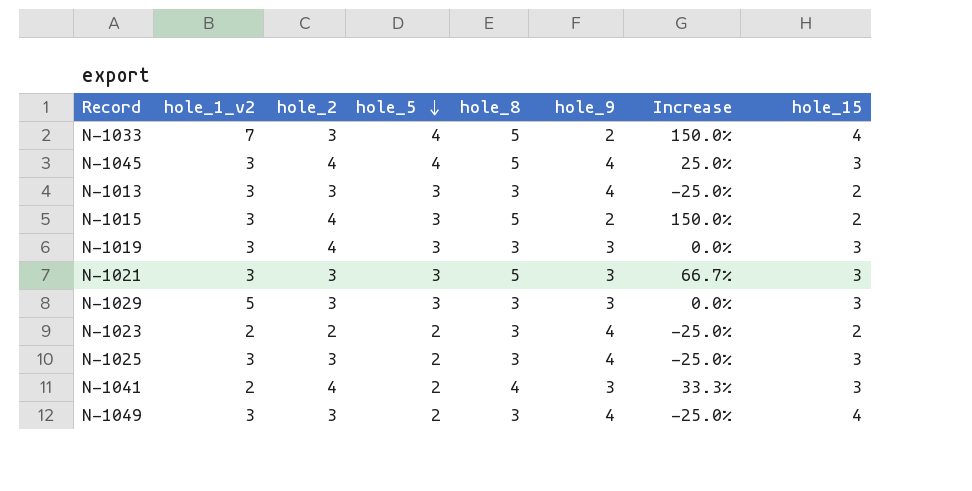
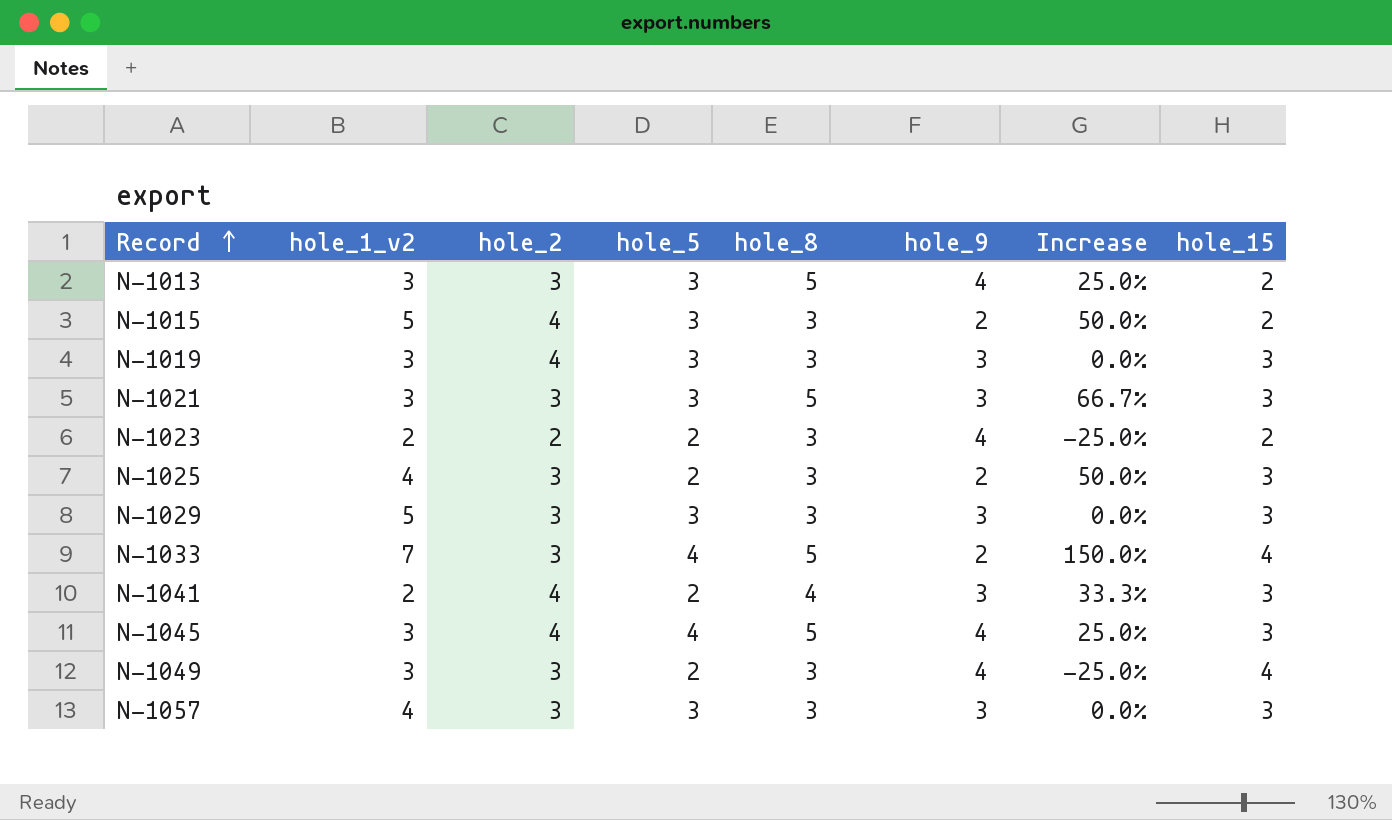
row order: hole_5 descending -> Record ascending
N-1013 | hole_8: 3 -> 5
N-1013 | Increase: -25.0% -> 25.0%
N-1015 | hole_1_v2: 3 -> 5
N-1015 | hole_8: 5 -> 3
N-1015 | Increase: 150.0% -> 50.0%
N-1025 | hole_1_v2: 3 -> 4
N-1025 | hole_9: 4 -> 2
N-1025 | Increase: -25.0% -> 50.0%
row N-1057: none -> 4 | 3 | 3 | 3 | 3 | 0.0% | 3

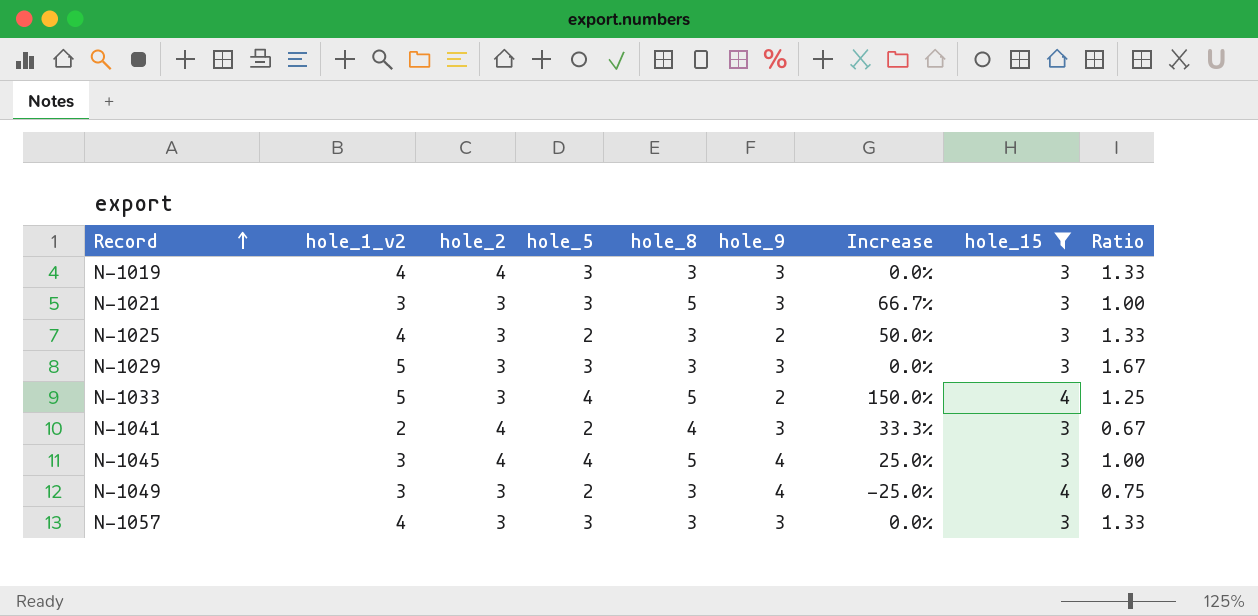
filter: none -> hole_15 != 2
column Ratio | formula: none -> [hole_1_v2] / [hole_15]
N-1019 | hole_1_v2: 3 -> 4
N-1033 | hole_1_v2: 7 -> 5

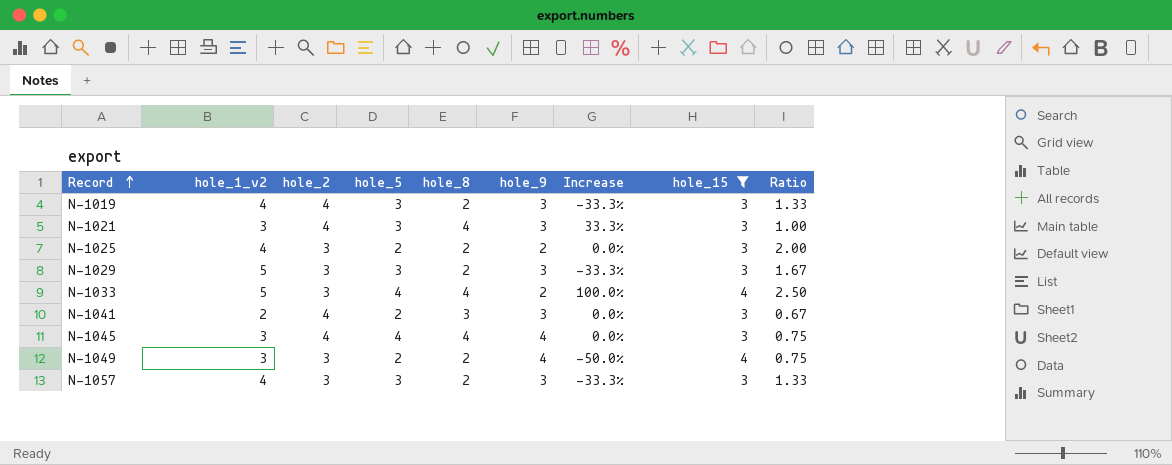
column Ratio | formula: [hole_1_v2] / [hole_15] -> [hole_1_v2] / [hole_9]
N-1019 | hole_8: 3 -> 2
N-1019 | Increase: 0.0% -> -33.3%
N-1021 | hole_2: 3 -> 4
N-1021 | hole_8: 5 -> 4
N-1021 | Increase: 66.7% -> 33.3%
N-1025 | hole_8: 3 -> 2
N-1025 | Increase: 50.0% -> 0.0%
N-1029 | hole_8: 3 -> 2
N-1029 | Increase: 0.0% -> -33.3%
N-1033 | hole_8: 5 -> 4
N-1033 | Increase: 150.0% -> 100.0%
N-1041 | hole_8: 4 -> 3
N-1041 | Increase: 33.3% -> 0.0%
N-1045 | hole_8: 5 -> 4
N-1045 | Increase: 25.0% -> 0.0%
N-1049 | hole_8: 3 -> 2
N-1049 | Increase: -25.0% -> -50.0%
N-1057 | hole_8: 3 -> 2
N-1057 | Increase: 0.0% -> -33.3%

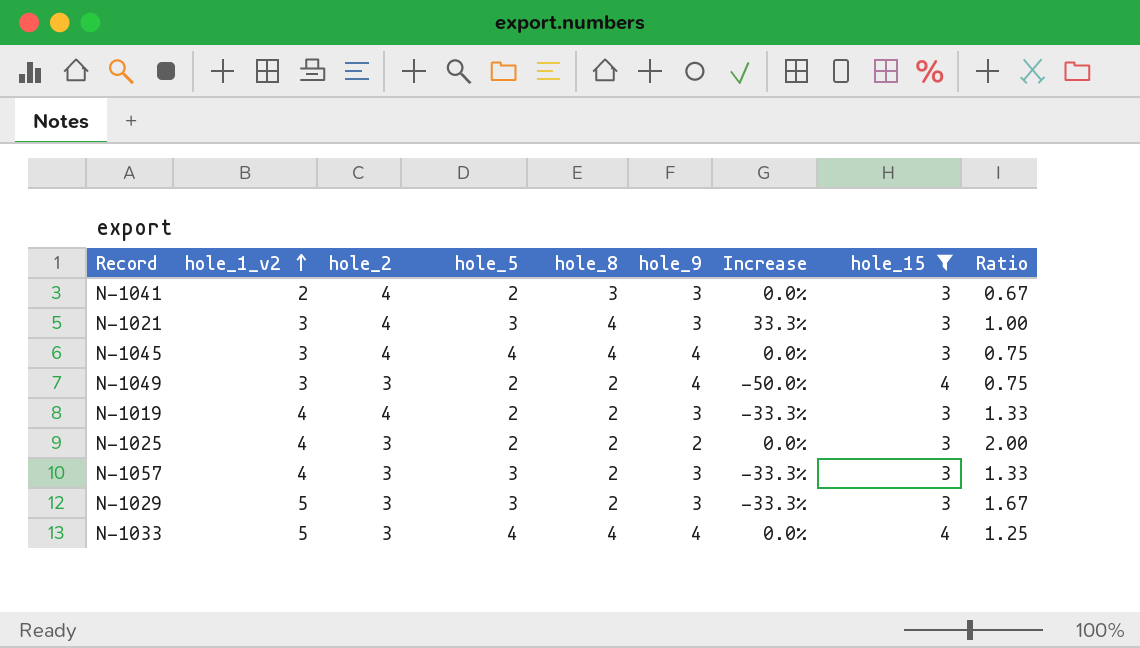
row order: Record ascending -> hole_1_v2 ascending
N-1019 | hole_5: 3 -> 2
N-1033 | hole_9: 2 -> 4
N-1033 | Increase: 100.0% -> 0.0%
N-1033 | Ratio: 2.50 -> 1.25

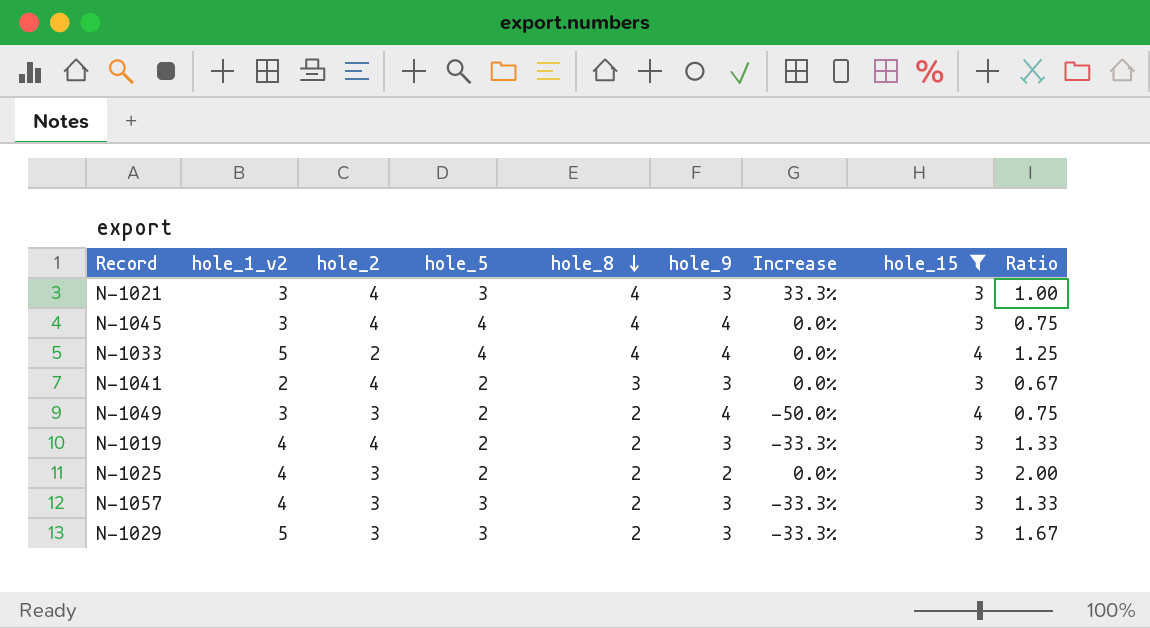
row order: hole_1_v2 ascending -> hole_8 descending
N-1033 | hole_2: 3 -> 2

